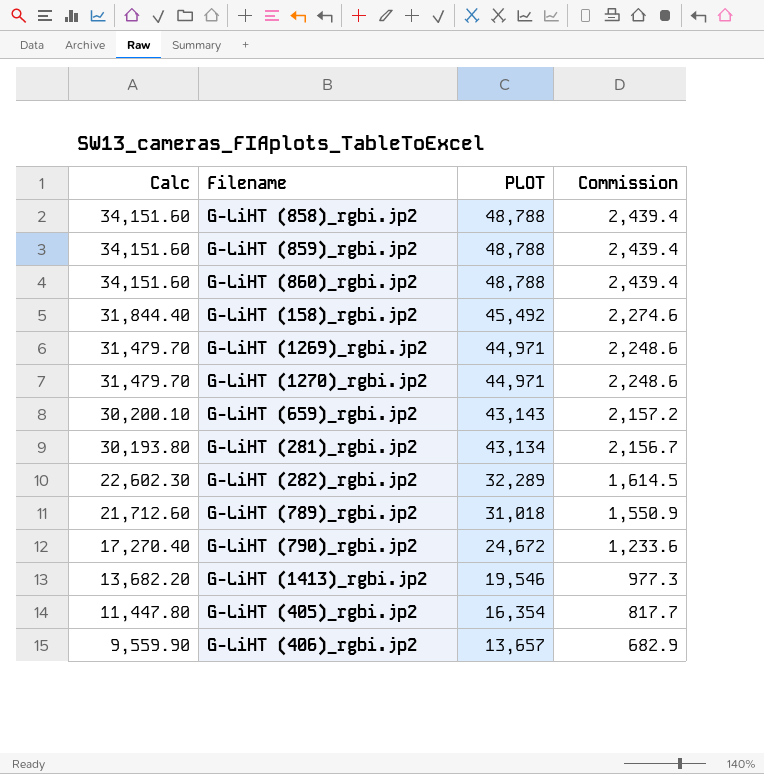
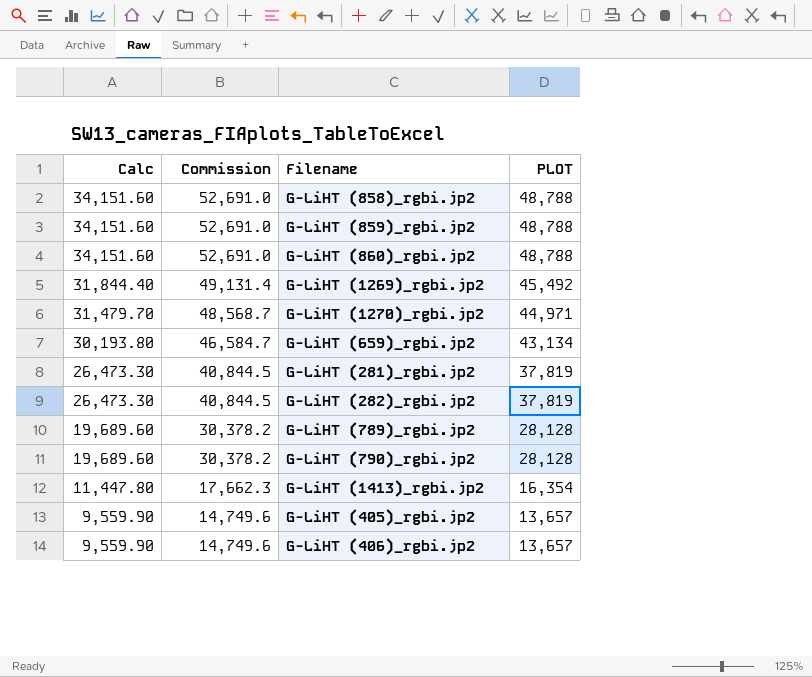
column Commission | formula: [PLOT] * 0.05 -> [PLOT] * 1.08
column Commission | position: 4 -> 2
row G-LiHT (158)_rgbi.jp2: 31,844.40 | 45,492 | 2,274.6 -> none
G-LiHT (1269)_rgbi.jp2 | Calc: 31,479.70 -> 31,844.40
G-LiHT (1269)_rgbi.jp2 | PLOT: 44,971 -> 45,492
G-LiHT (659)_rgbi.jp2 | Calc: 30,200.10 -> 30,193.80
G-LiHT (659)_rgbi.jp2 | PLOT: 43,143 -> 43,134
G-LiHT (281)_rgbi.jp2 | Calc: 30,193.80 -> 26,473.30
G-LiHT (281)_rgbi.jp2 | PLOT: 43,134 -> 37,819
G-LiHT (282)_rgbi.jp2 | Calc: 22,602.30 -> 26,473.30
G-LiHT (282)_rgbi.jp2 | PLOT: 32,289 -> 37,819
G-LiHT (789)_rgbi.jp2 | Calc: 21,712.60 -> 19,689.60
G-LiHT (789)_rgbi.jp2 | PLOT: 31,018 -> 28,128
G-LiHT (790)_rgbi.jp2 | Calc: 17,270.40 -> 19,689.60
G-LiHT (790)_rgbi.jp2 | PLOT: 24,672 -> 28,128
G-LiHT (1413)_rgbi.jp2 | Calc: 13,682.20 -> 11,447.80
G-LiHT (1413)_rgbi.jp2 | PLOT: 19,546 -> 16,354
G-LiHT (405)_rgbi.jp2 | Calc: 11,447.80 -> 9,559.90
G-LiHT (405)_rgbi.jp2 | PLOT: 16,354 -> 13,657

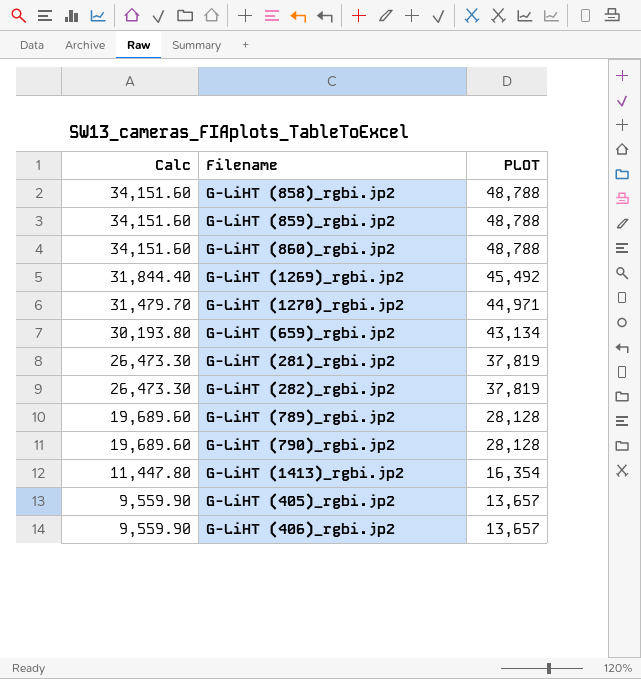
column Commission | formula: [PLOT] * 1.08 -> none

